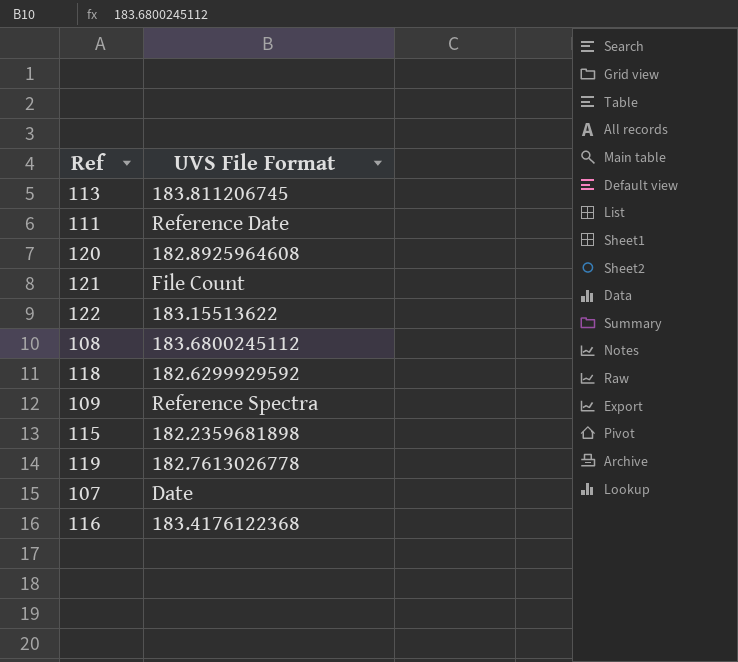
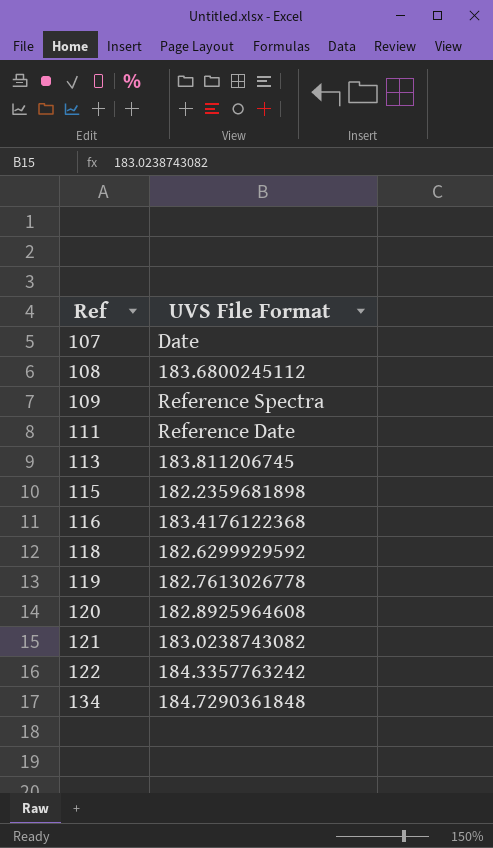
row order: none -> Ref ascending
121 | UVS File Format: File Count -> 183.0238743082
122 | UVS File Format: 183.15513622 -> 184.3357763242
row 134: none -> 184.7290361848

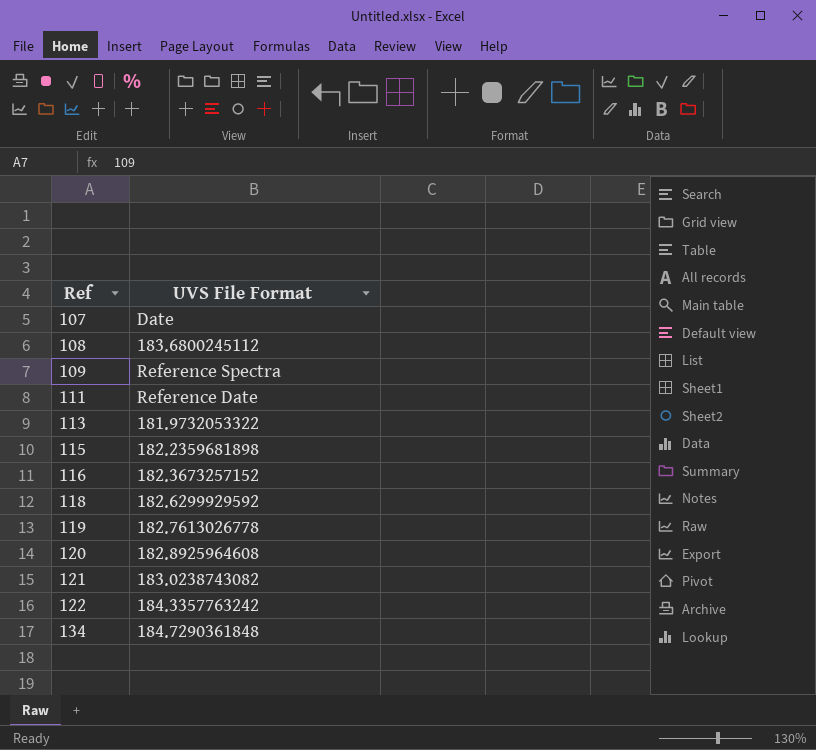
113 | UVS File Format: 183.811206745 -> 181.9732053322
116 | UVS File Format: 183.4176122368 -> 182.3673257152

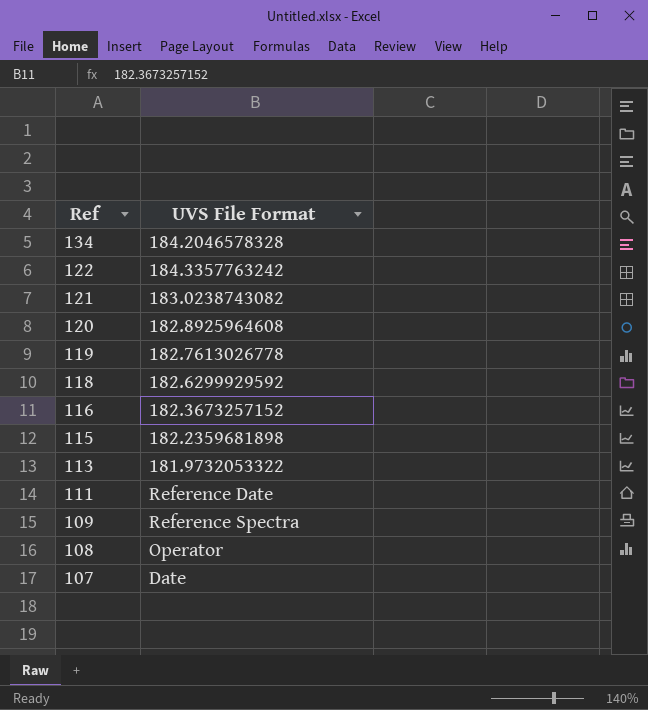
row order: Ref ascending -> Ref descending
134 | UVS File Format: 184.7290361848 -> 184.2046578328
108 | UVS File Format: 183.6800245112 -> Operator

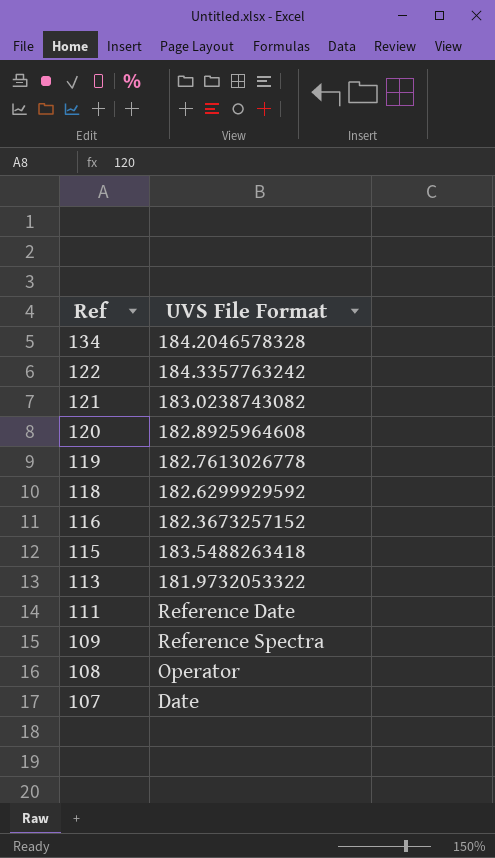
115 | UVS File Format: 182.2359681898 -> 183.5488263418

